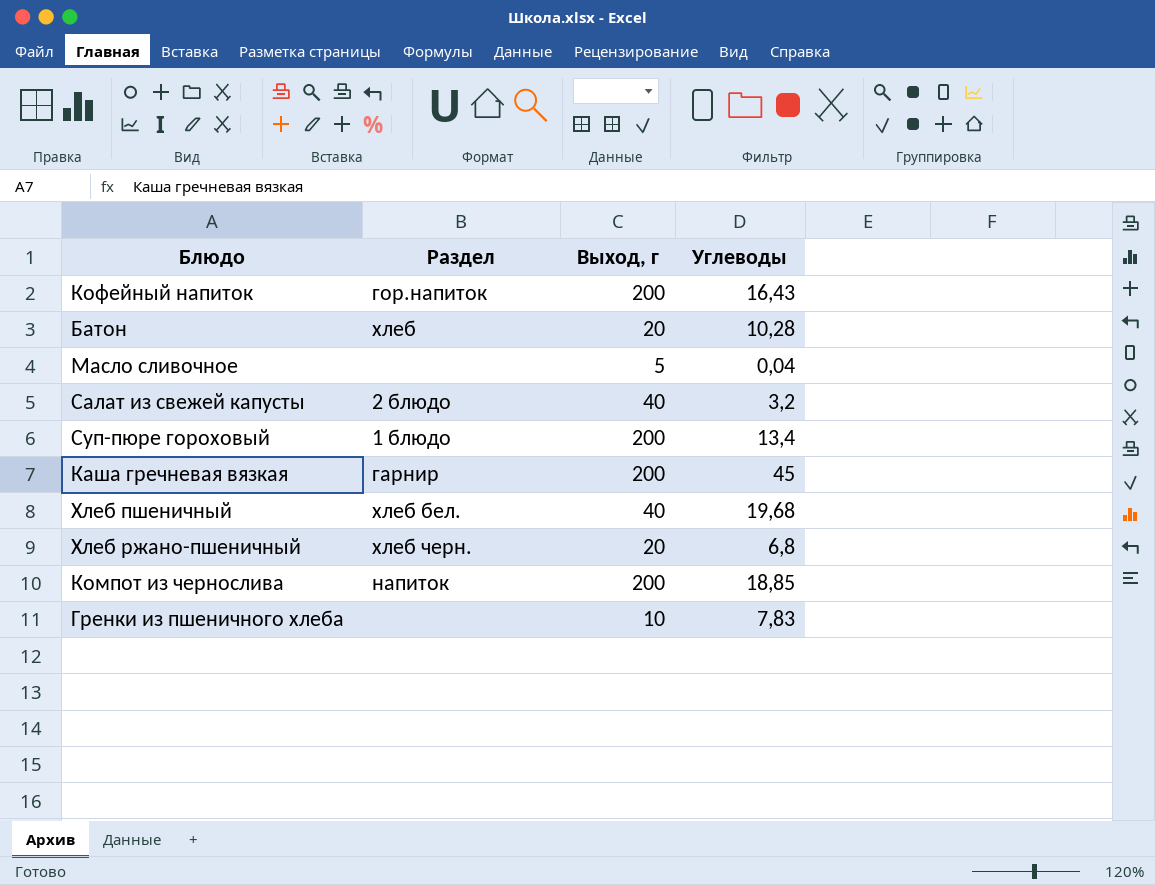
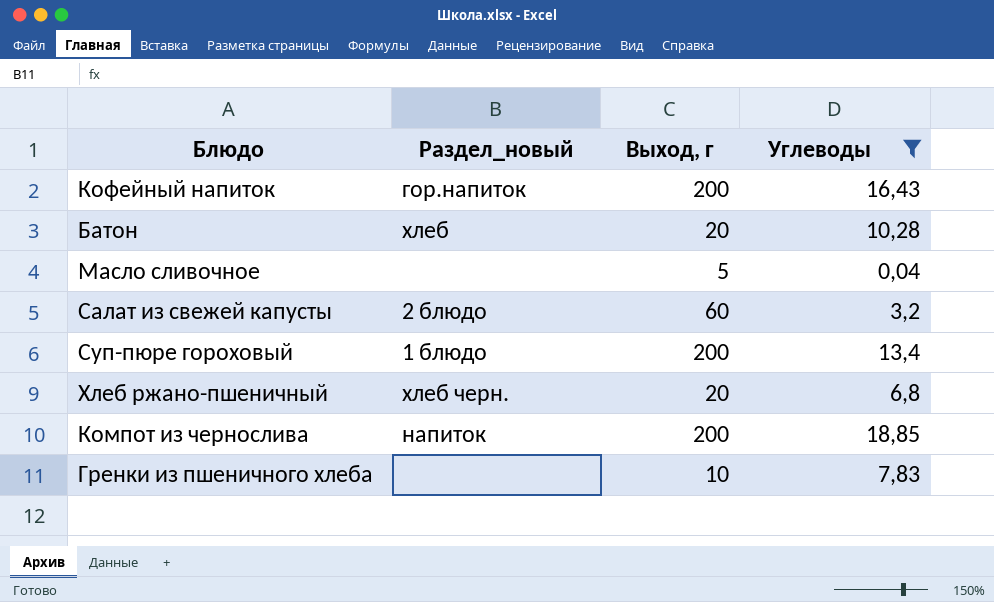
filter: none -> Углеводы <= 18,85
column name: Раздел -> Раздел_новый
Салат из свежей капусты | Выход, г: 40 -> 60

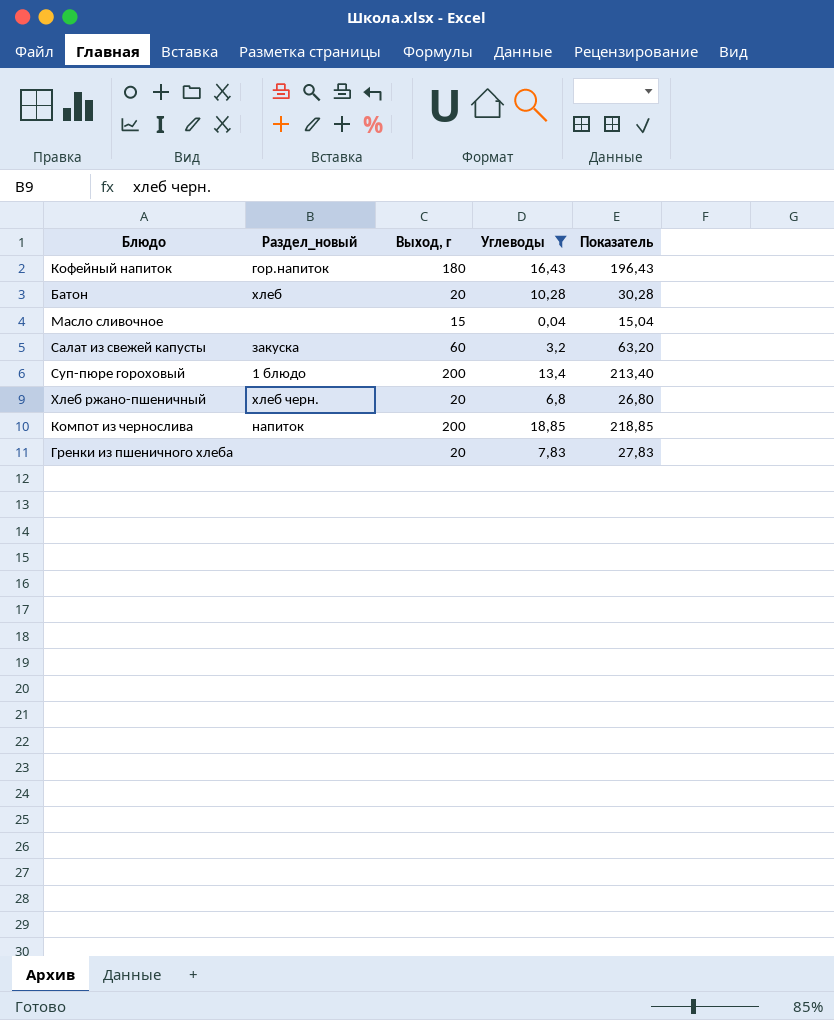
column Показатель | formula: none -> [Выход, г] + [Углеводы]
Кофейный напиток | Выход, г: 200 -> 180
Масло сливочное | Выход, г: 5 -> 15
Салат из свежей капусты | Раздел_новый: 2 блюдо -> закуска
Гренки из пшеничного хлеба | Выход, г: 10 -> 20

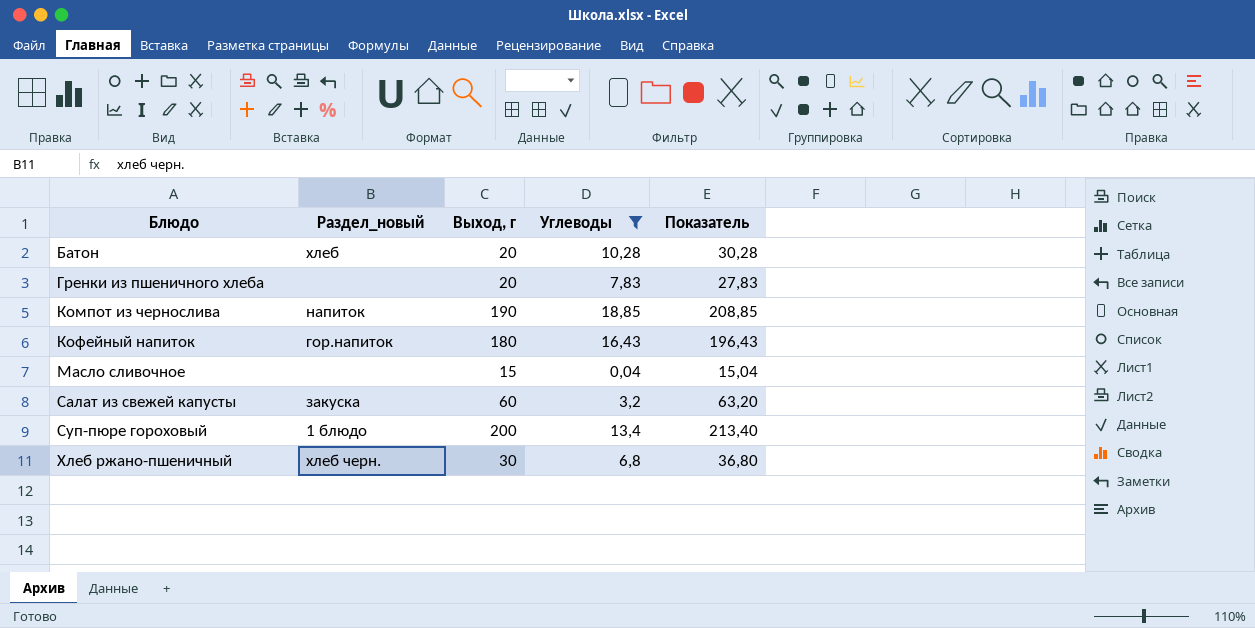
row order: none -> Блюдо ascending
Компот из чернослива | Выход, г: 200 -> 190
Компот из чернослива | Показатель: 218,85 -> 208,85
Хлеб ржано-пшеничный | Выход, г: 20 -> 30
Хлеб ржано-пшеничный | Показатель: 26,80 -> 36,80

